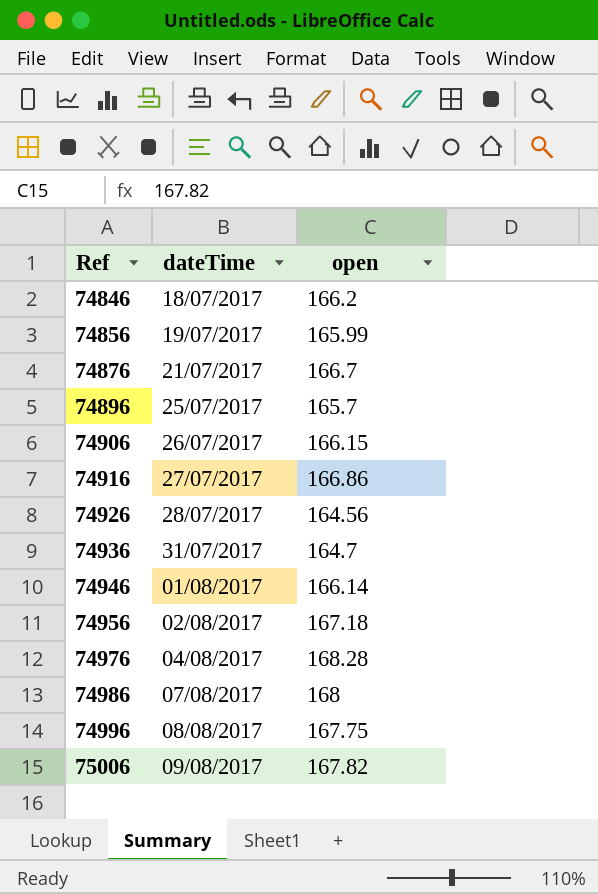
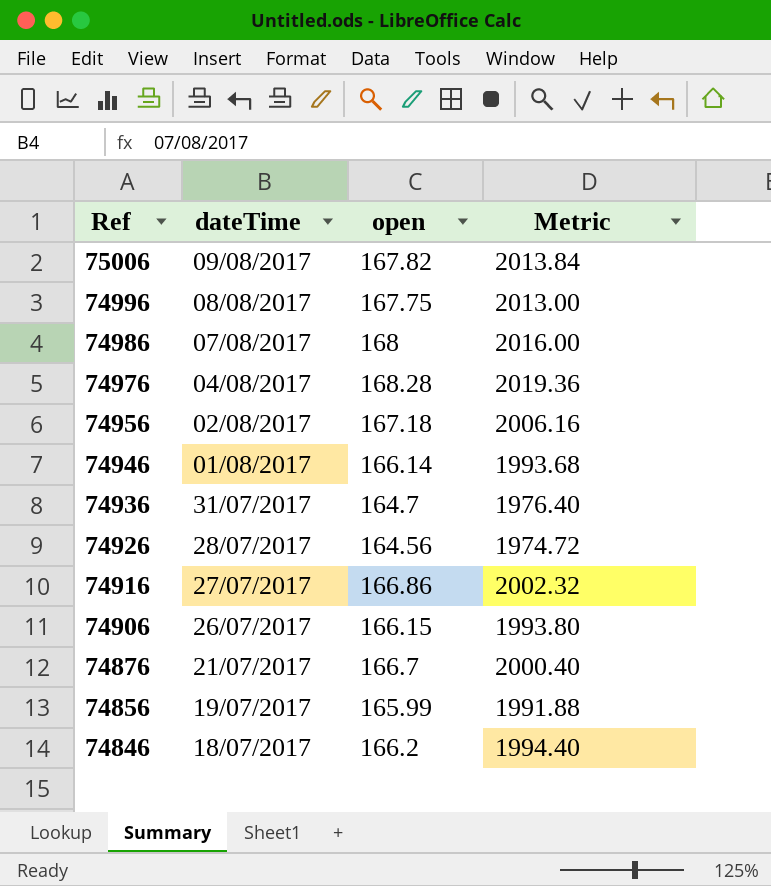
row order: Ref ascending -> Ref descending
column Metric | formula: none -> [open] * 12
row 74896: 25/07/2017 | 165.7 -> none

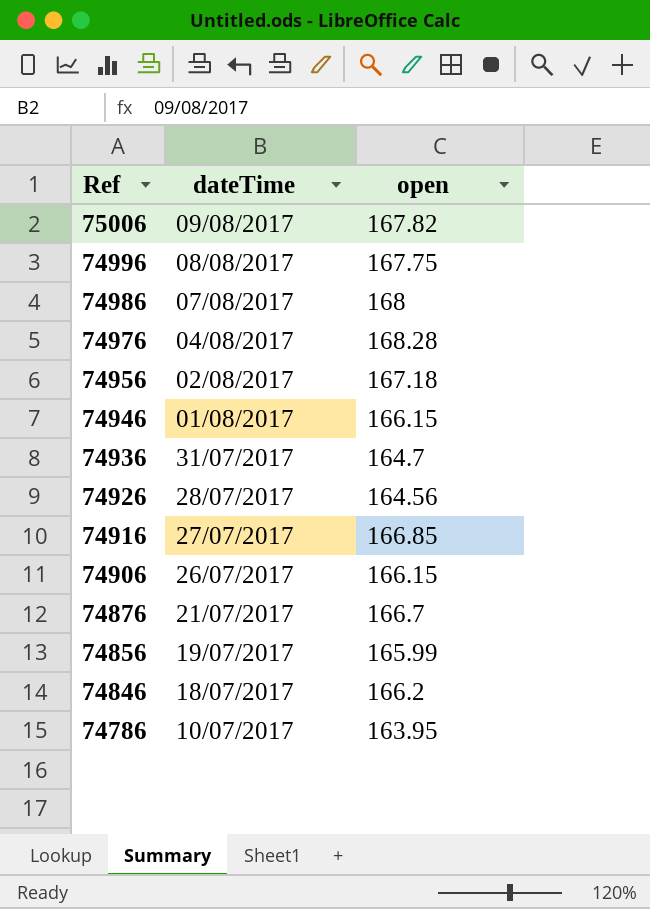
column Metric | formula: [open] * 12 -> none
74946 | open: 166.14 -> 166.15
74916 | open: 166.86 -> 166.85
row 74786: none -> 10/07/2017 | 163.95

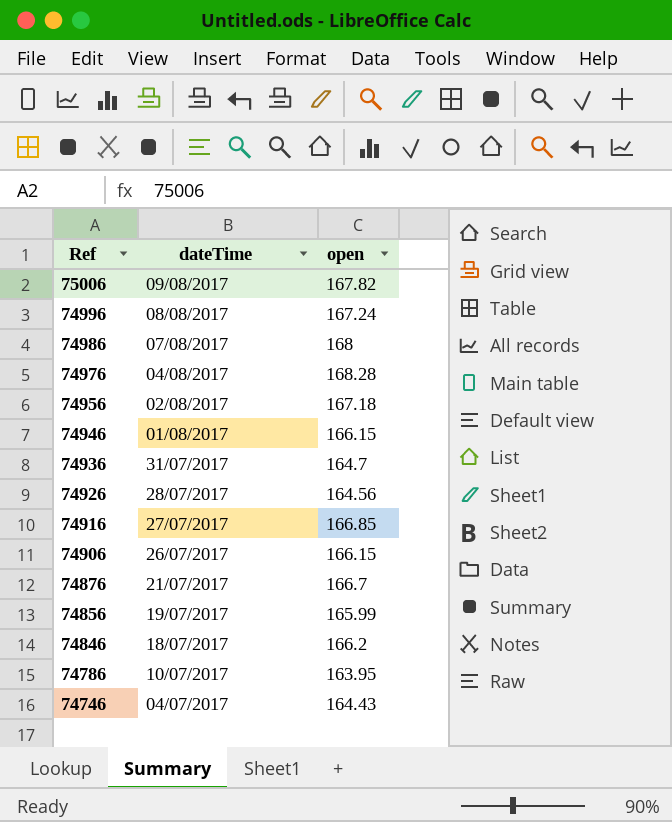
74996 | open: 167.75 -> 167.24
row 74746: none -> 04/07/2017 | 164.43

